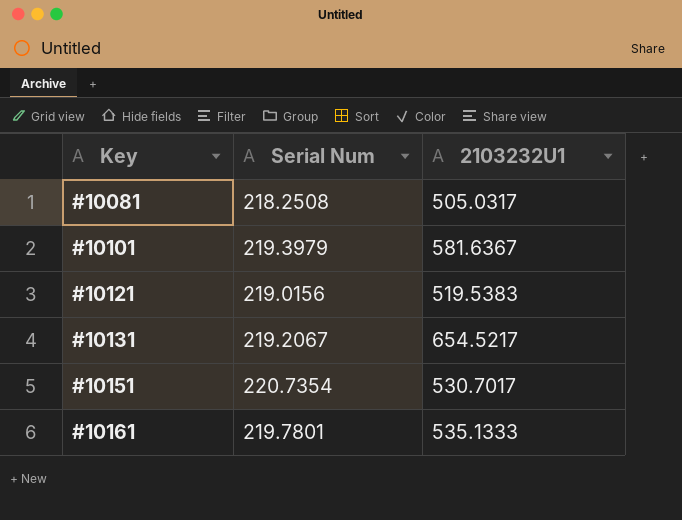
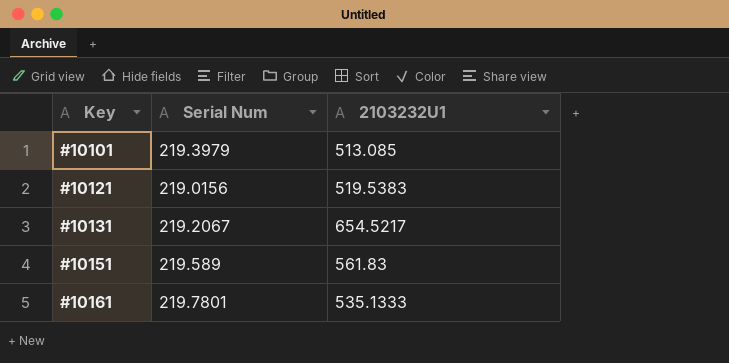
row #10081: 218.2508 | 505.0317 -> none
#10101 | 2103232U1: 581.6367 -> 513.085
#10151 | Serial Num: 220.7354 -> 219.589
#10151 | 2103232U1: 530.7017 -> 561.83

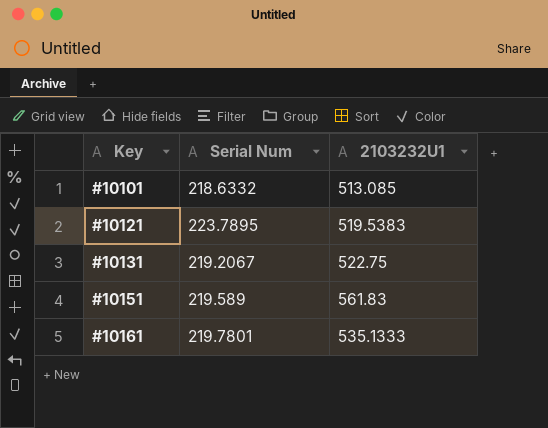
#10101 | Serial Num: 219.3979 -> 218.6332
#10121 | Serial Num: 219.0156 -> 223.7895
#10131 | 2103232U1: 654.5217 -> 522.75

